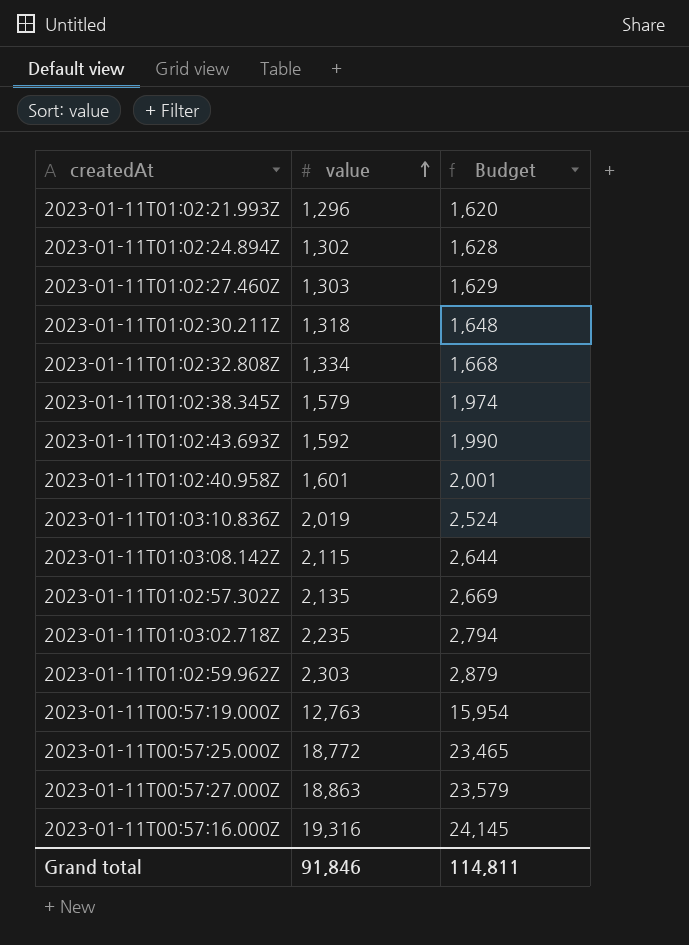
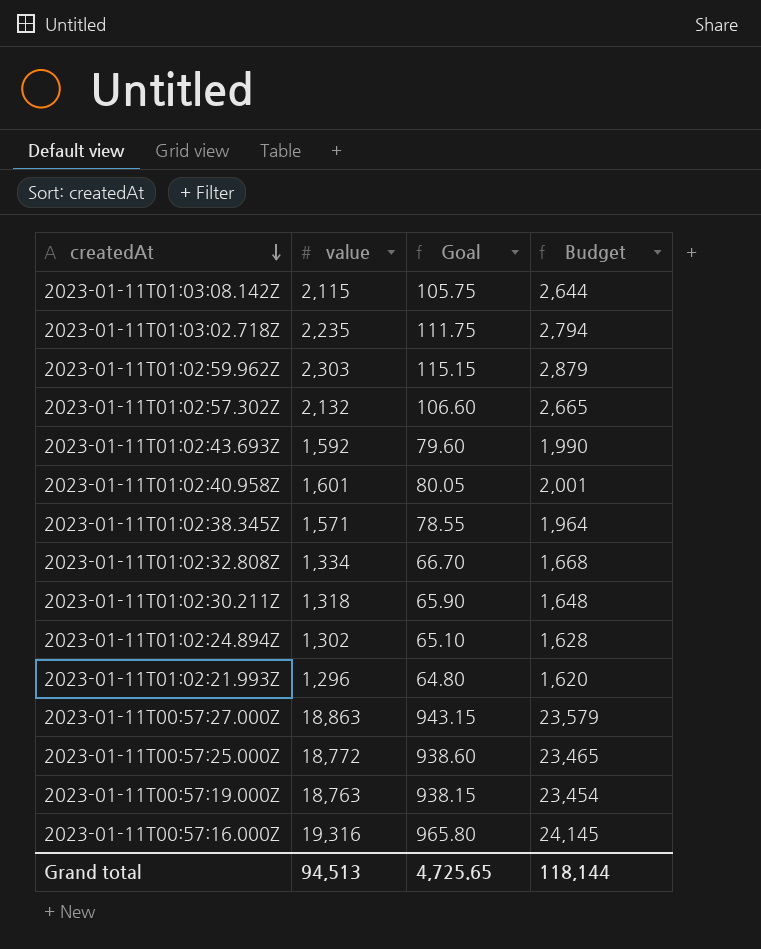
row order: value ascending -> createdAt descending
column Goal | formula: none -> [value] * 0.05
row 2023-01-11T01:02:27.460Z: 1,303 | 1,629 -> none
row 2023-01-11T01:03:10.836Z: 2,019 | 2,524 -> none
2023-01-11T01:02:57.302Z | value: 2,135 -> 2,132
2023-01-11T01:02:57.302Z | Budget: 2,669 -> 2,665
2023-01-11T01:02:38.345Z | value: 1,579 -> 1,571
2023-01-11T01:02:38.345Z | Budget: 1,974 -> 1,964
2023-01-11T00:57:19.000Z | value: 12,763 -> 18,763
2023-01-11T00:57:19.000Z | Budget: 15,954 -> 23,454
Grand total | value: 91,846 -> 94,513
Grand total | Budget: 114,811 -> 118,144

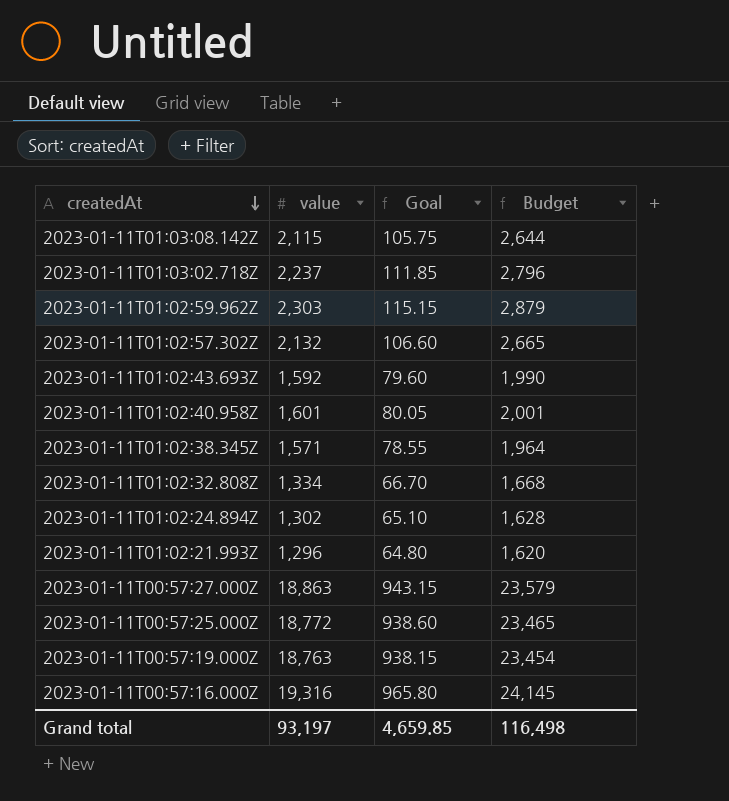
row 2023-01-11T01:02:30.211Z: 1,318 | 65.90 | 1,648 -> none
2023-01-11T01:03:02.718Z | value: 2,235 -> 2,237
2023-01-11T01:03:02.718Z | Goal: 111.75 -> 111.85
2023-01-11T01:03:02.718Z | Budget: 2,794 -> 2,796
Grand total | value: 94,513 -> 93,197
Grand total | Goal: 4,725.65 -> 4,659.85
Grand total | Budget: 118,144 -> 116,498

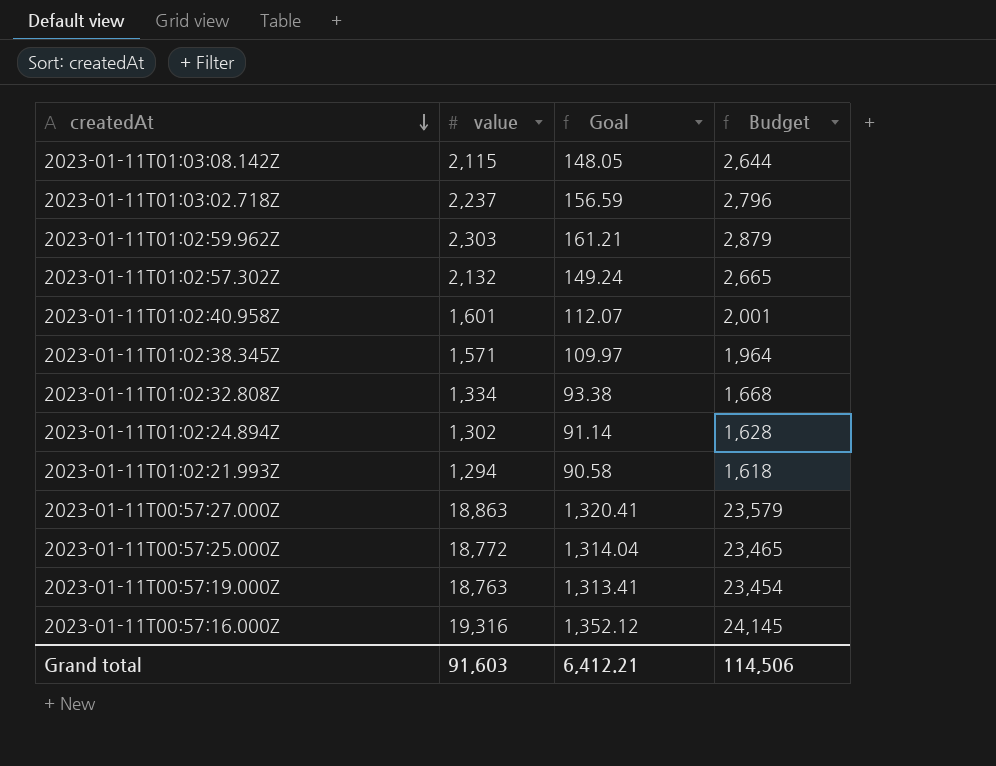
column Goal | formula: [value] * 0.05 -> [value] * 0.07
row 2023-01-11T01:02:43.693Z: 1,592 | 79.60 | 1,990 -> none
2023-01-11T01:02:21.993Z | value: 1,296 -> 1,294
2023-01-11T01:02:21.993Z | Budget: 1,620 -> 1,618
Grand total | value: 93,197 -> 91,603
Grand total | Goal: 4,659.85 -> 6,412.21
Grand total | Budget: 116,498 -> 114,506

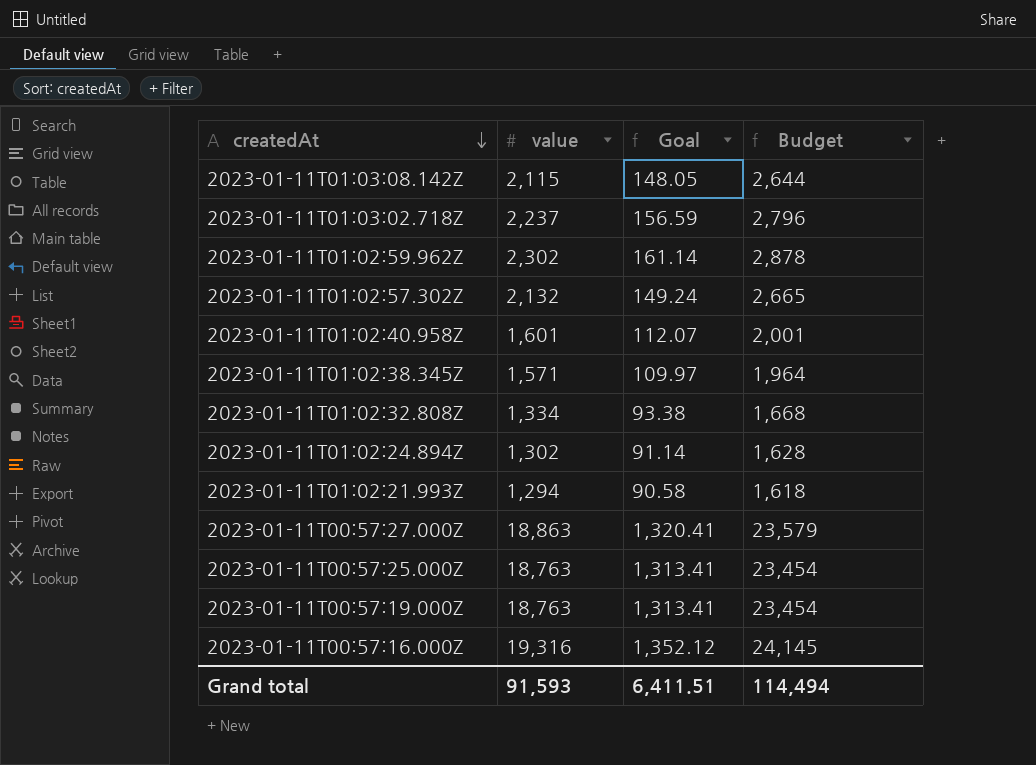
2023-01-11T01:02:59.962Z | value: 2,303 -> 2,302
2023-01-11T01:02:59.962Z | Goal: 161.21 -> 161.14
2023-01-11T01:02:59.962Z | Budget: 2,879 -> 2,878
2023-01-11T00:57:25.000Z | value: 18,772 -> 18,763
2023-01-11T00:57:25.000Z | Goal: 1,314.04 -> 1,313.41
2023-01-11T00:57:25.000Z | Budget: 23,465 -> 23,454
Grand total | value: 91,603 -> 91,593
Grand total | Goal: 6,412.21 -> 6,411.51
Grand total | Budget: 114,506 -> 114,494

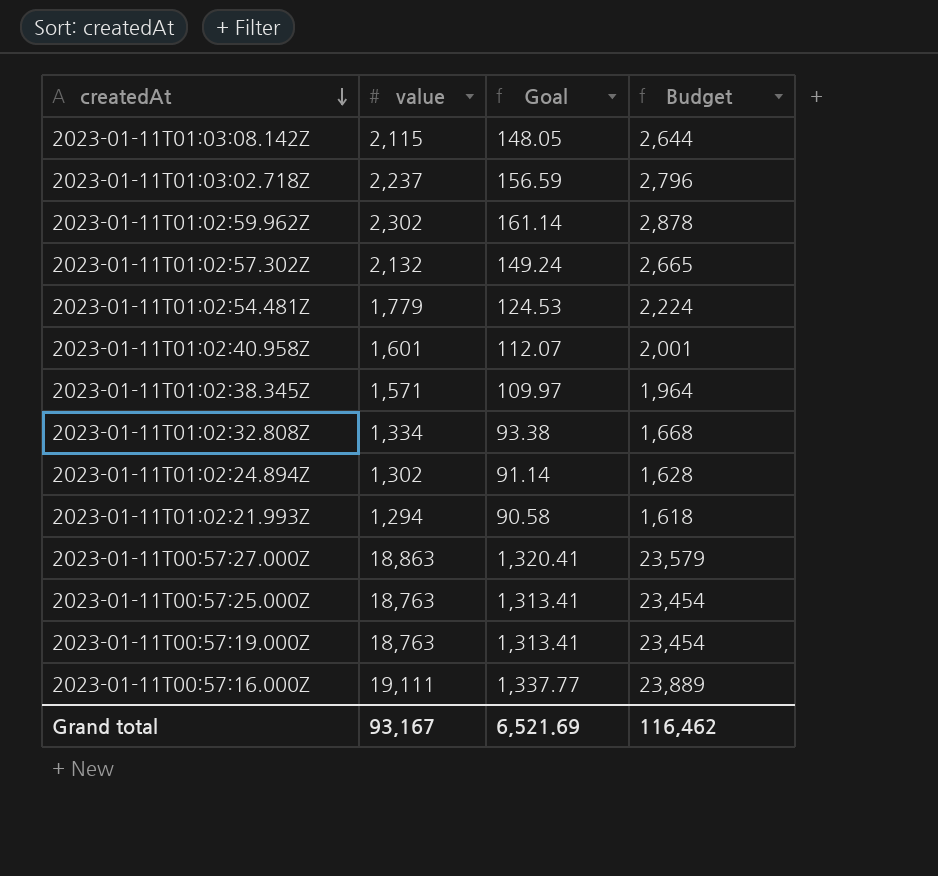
row 2023-01-11T01:02:54.481Z: none -> 1,779 | 124.53 | 2,224
2023-01-11T00:57:16.000Z | value: 19,316 -> 19,111
2023-01-11T00:57:16.000Z | Goal: 1,352.12 -> 1,337.77
2023-01-11T00:57:16.000Z | Budget: 24,145 -> 23,889
Grand total | value: 91,593 -> 93,167
Grand total | Goal: 6,411.51 -> 6,521.69
Grand total | Budget: 114,494 -> 116,462

